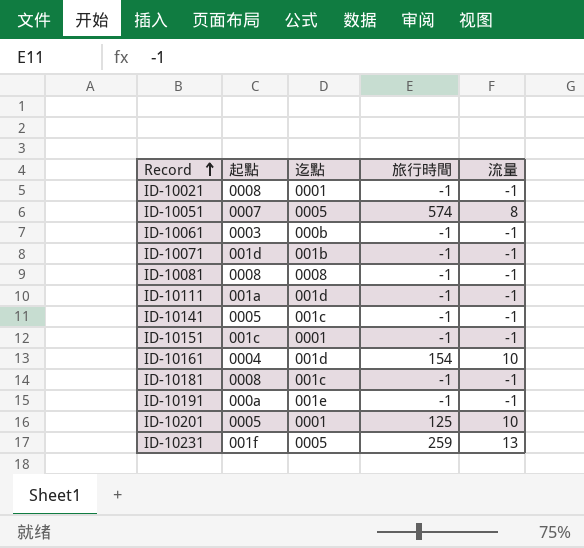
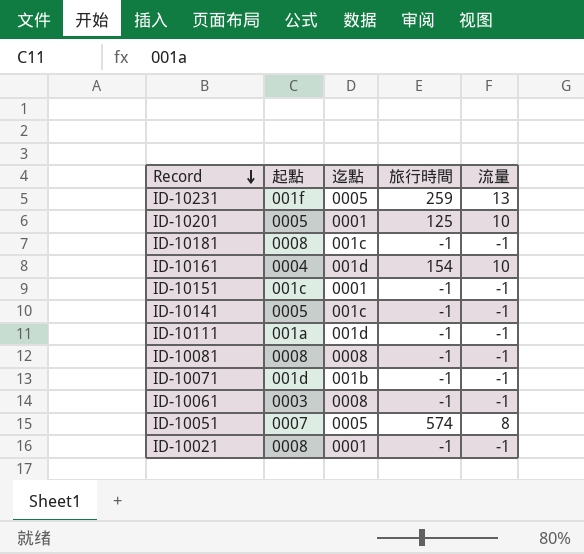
row order: Record ascending -> Record descending
row ID-10191: 000a | 001e | -1 | -1 -> none
ID-10061 | 迄點: 000b -> 0008

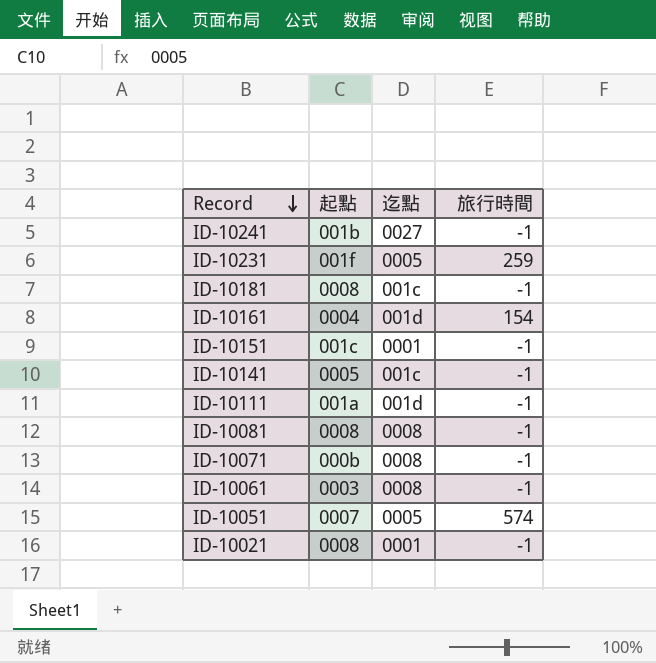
column 流量 | position: 5 -> none
row ID-10201: 0005 | 0001 | 125 | 10 -> none
row ID-10241: none -> 001b | 0027 | -1
ID-10071 | 起點: 001d -> 000b
ID-10071 | 迄點: 001b -> 0008

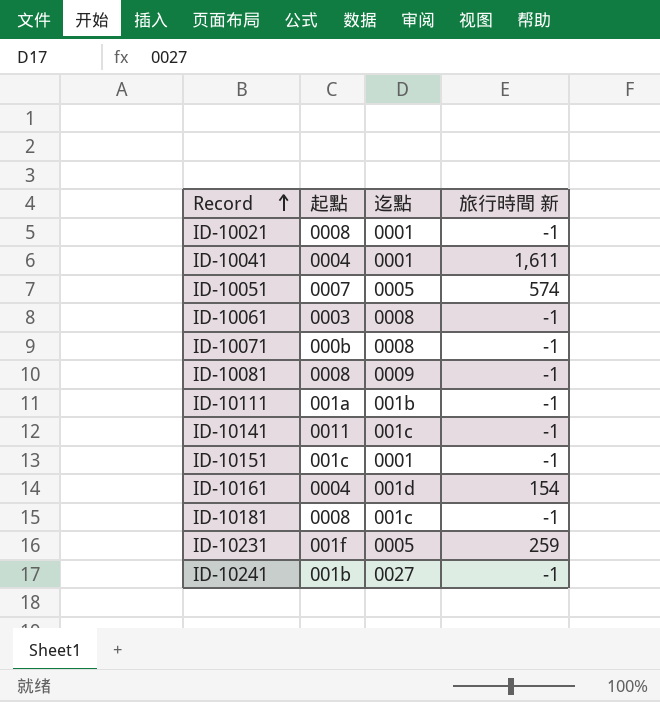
row order: Record descending -> Record ascending
column name: 旅行時間 -> 旅行時間 新
row ID-10041: none -> 0004 | 0001 | 1,611
ID-10081 | 迄點: 0008 -> 0009
ID-10111 | 迄點: 001d -> 001b
ID-10141 | 起點: 0005 -> 0011

